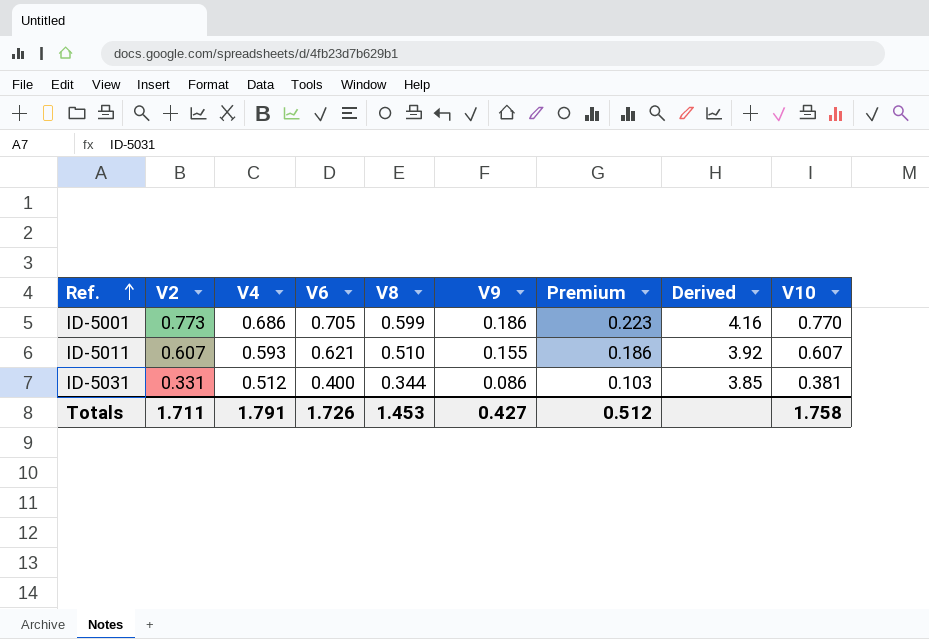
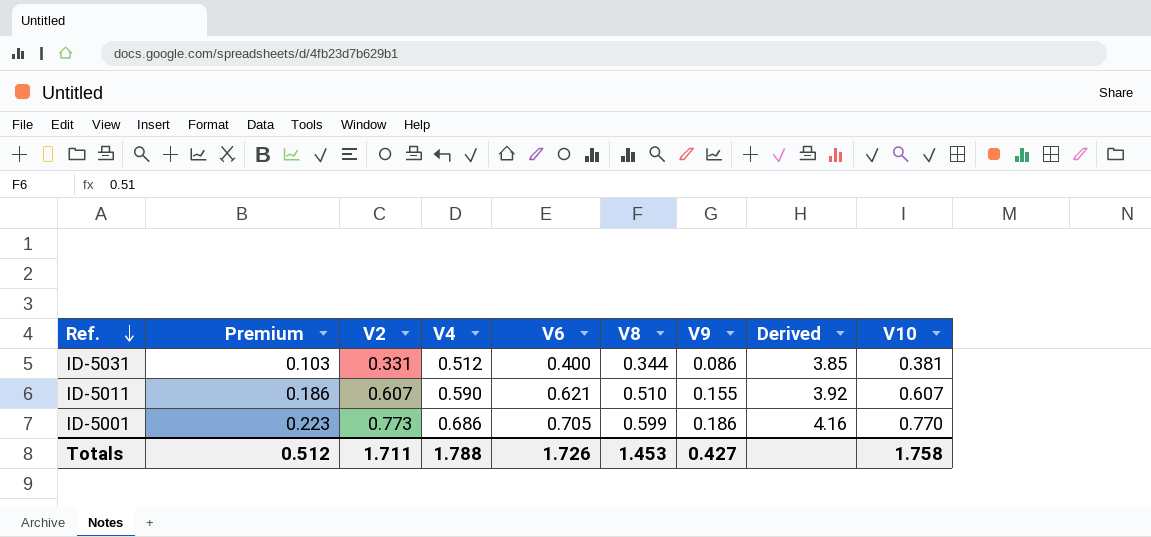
row order: Ref. ascending -> Ref. descending
column Premium | position: 7 -> 2
ID-5011 | V4: 0.593 -> 0.590
Totals | V4: 1.791 -> 1.788

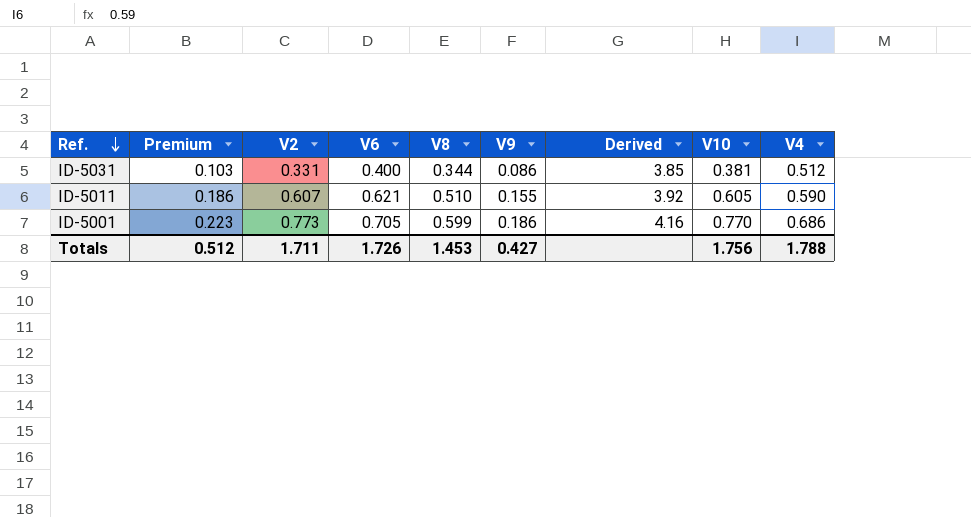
column V4 | position: 4 -> 9
ID-5011 | V10: 0.607 -> 0.605
Totals | V10: 1.758 -> 1.756

